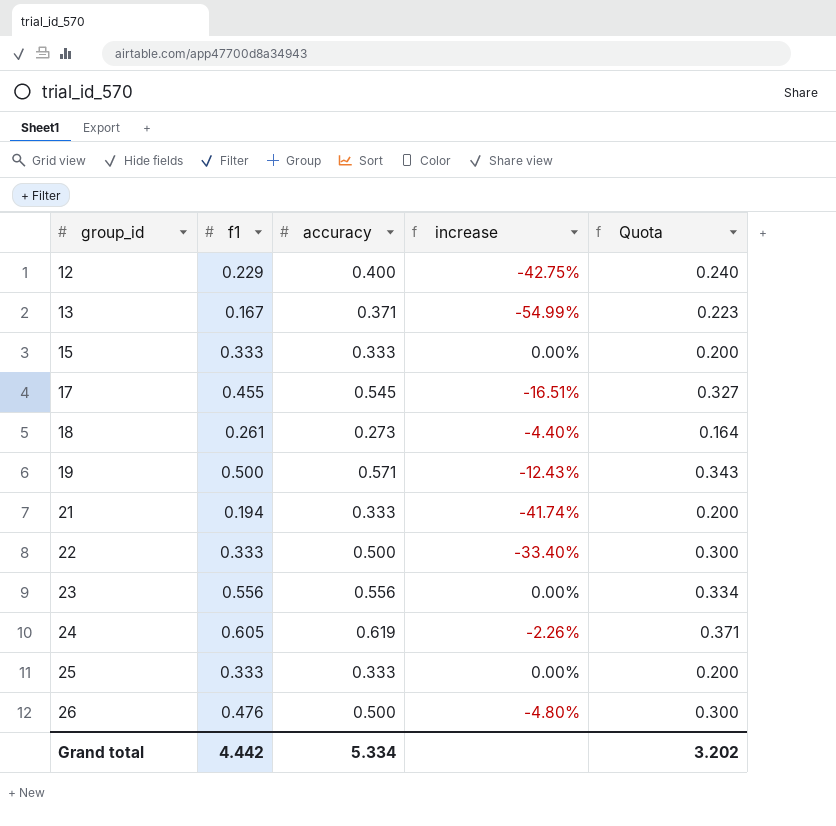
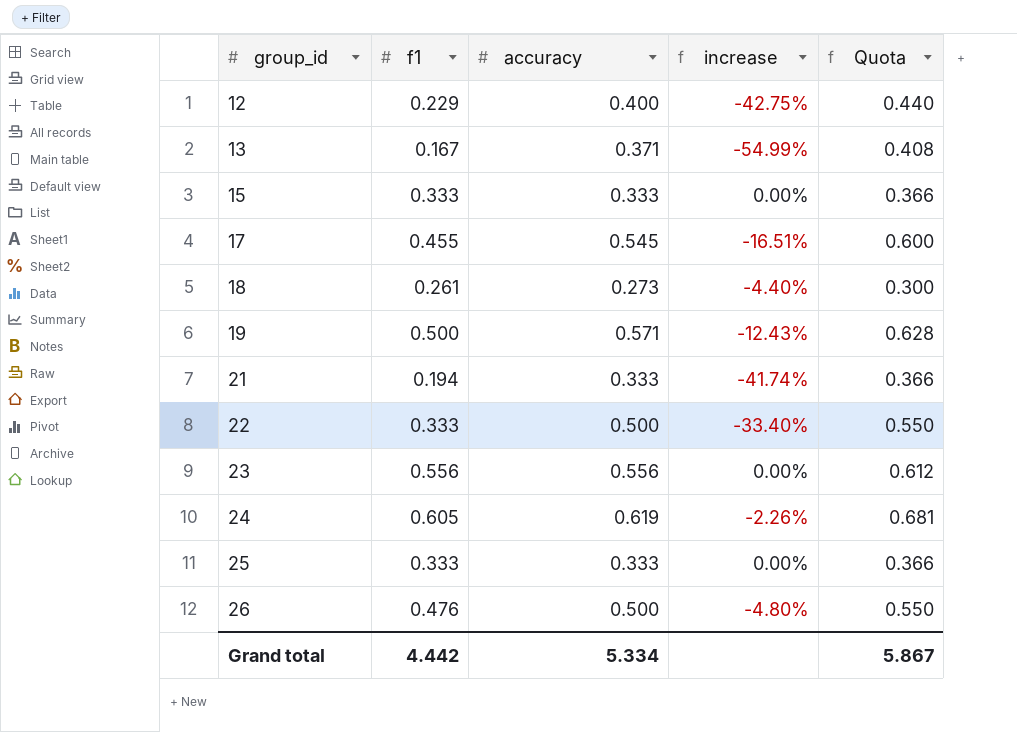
column Quota | formula: [accuracy] * 0.6 -> [accuracy] * 1.1
Grand total | Quota: 3.202 -> 5.867

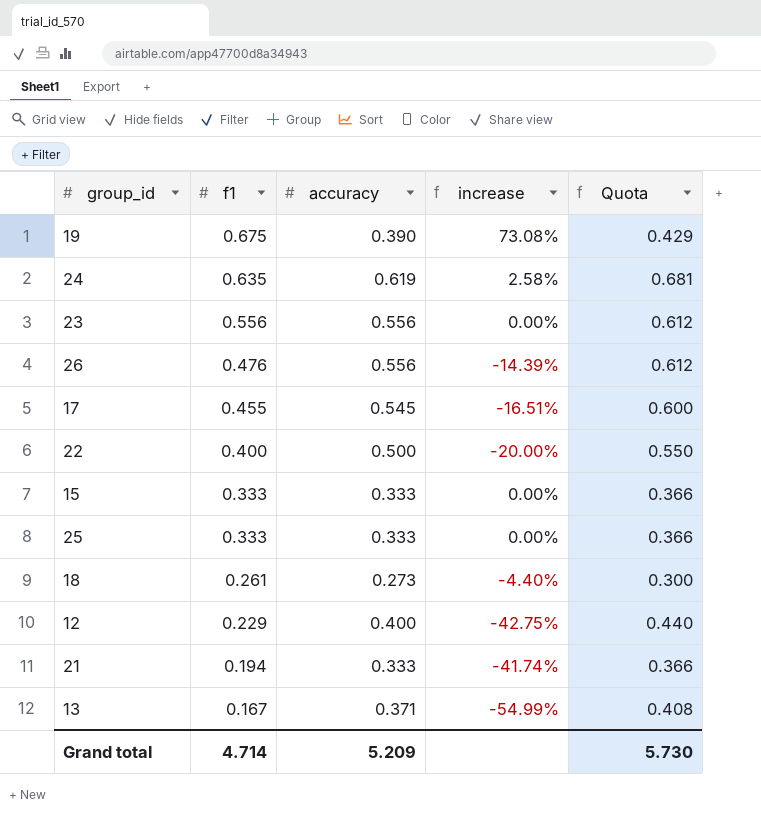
row order: group_id ascending -> f1 descending
19 | f1: 0.500 -> 0.675
19 | accuracy: 0.571 -> 0.390
19 | increase: -12.43% -> 73.08%
19 | Quota: 0.628 -> 0.429
24 | f1: 0.605 -> 0.635
24 | increase: -2.26% -> 2.58%
26 | accuracy: 0.500 -> 0.556
26 | increase: -4.80% -> -14.39%
26 | Quota: 0.550 -> 0.612
22 | f1: 0.333 -> 0.400
22 | increase: -33.40% -> -20.00%
Grand total | f1: 4.442 -> 4.714
Grand total | accuracy: 5.334 -> 5.209
Grand total | Quota: 5.867 -> 5.730

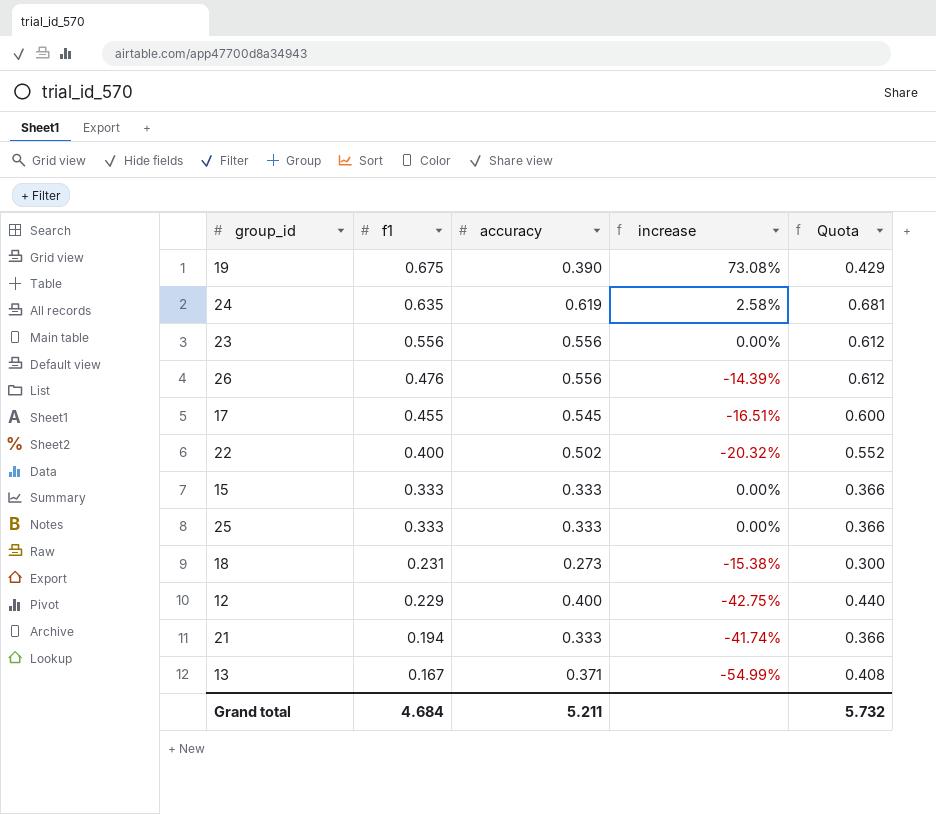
22 | accuracy: 0.500 -> 0.502
22 | increase: -20.00% -> -20.32%
22 | Quota: 0.550 -> 0.552
18 | f1: 0.261 -> 0.231
18 | increase: -4.40% -> -15.38%
Grand total | f1: 4.714 -> 4.684
Grand total | accuracy: 5.209 -> 5.211
Grand total | Quota: 5.730 -> 5.732

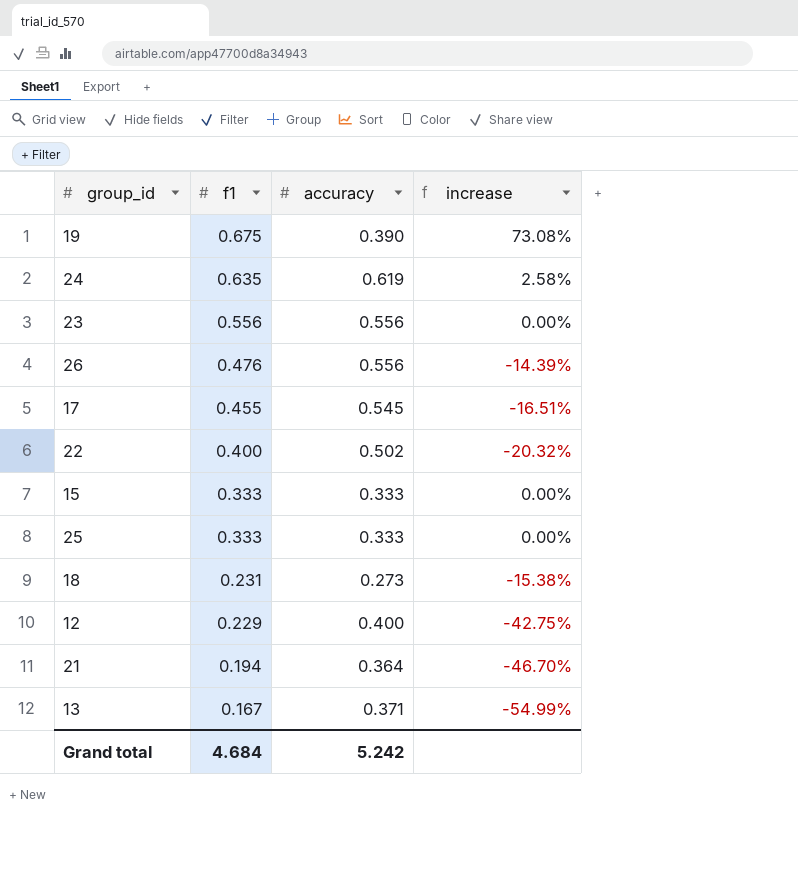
column Quota | formula: [accuracy] * 1.1 -> none
21 | accuracy: 0.333 -> 0.364
21 | increase: -41.74% -> -46.70%
Grand total | accuracy: 5.211 -> 5.242

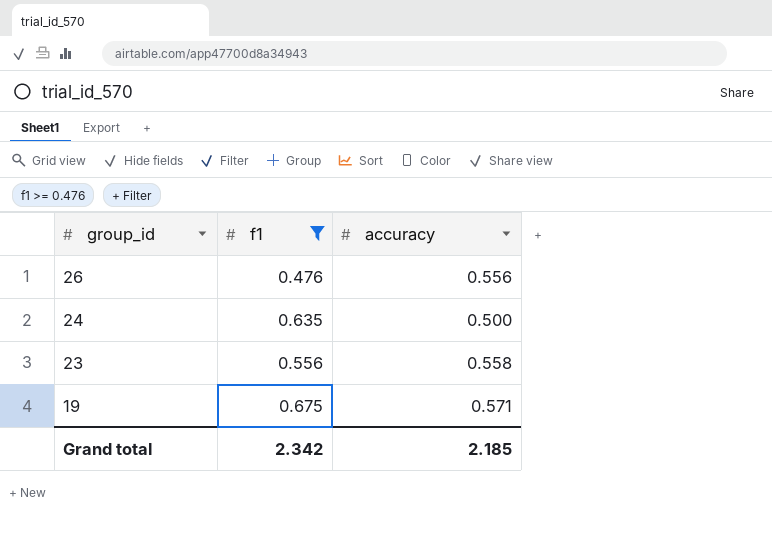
filter: none -> f1 >= 0.476
row order: f1 descending -> group_id descending
column increase | formula: ([f1] - [accuracy]) / [accuracy] -> none
24 | accuracy: 0.619 -> 0.500
23 | accuracy: 0.556 -> 0.558
19 | accuracy: 0.390 -> 0.571
Grand total | f1: 4.684 -> 2.342
Grand total | accuracy: 5.242 -> 2.185

